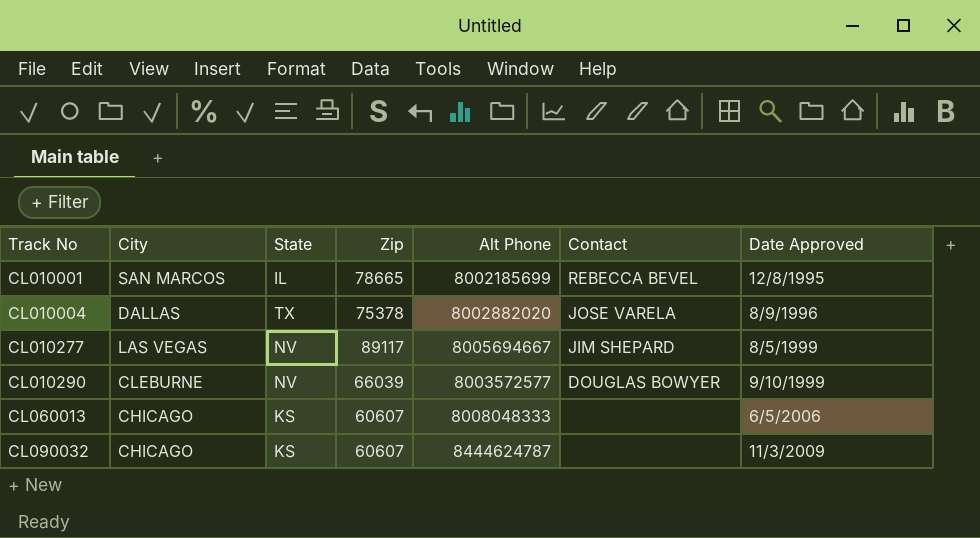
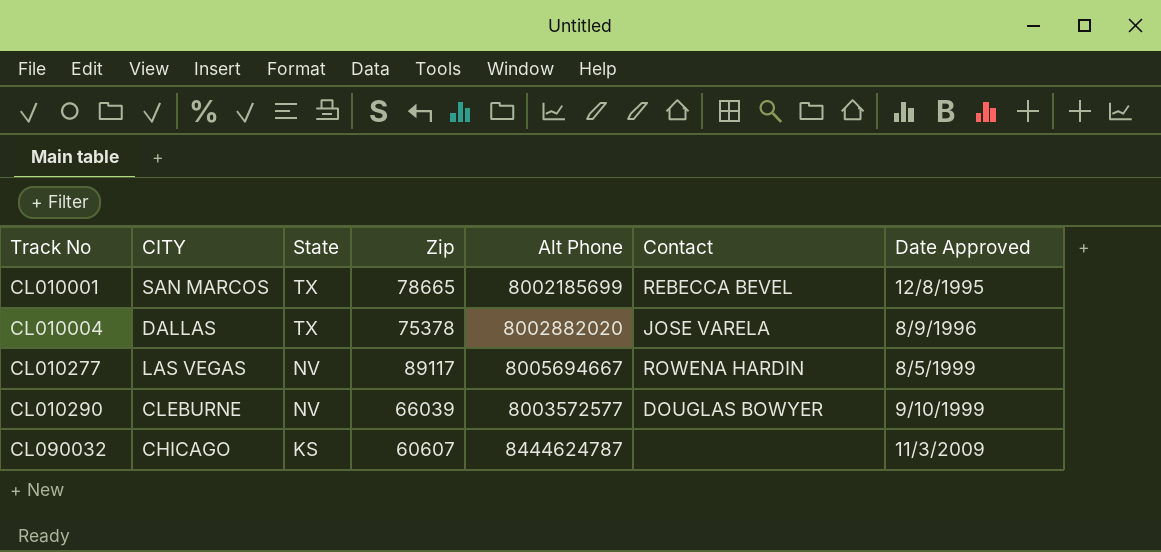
column name: City -> CITY
row CL060013: CHICAGO | KS | 60607 | 8008048333 | none | 6/5/2006 -> none
CL010001 | State: IL -> TX
CL010277 | Contact: JIM SHEPARD -> ROWENA HARDIN

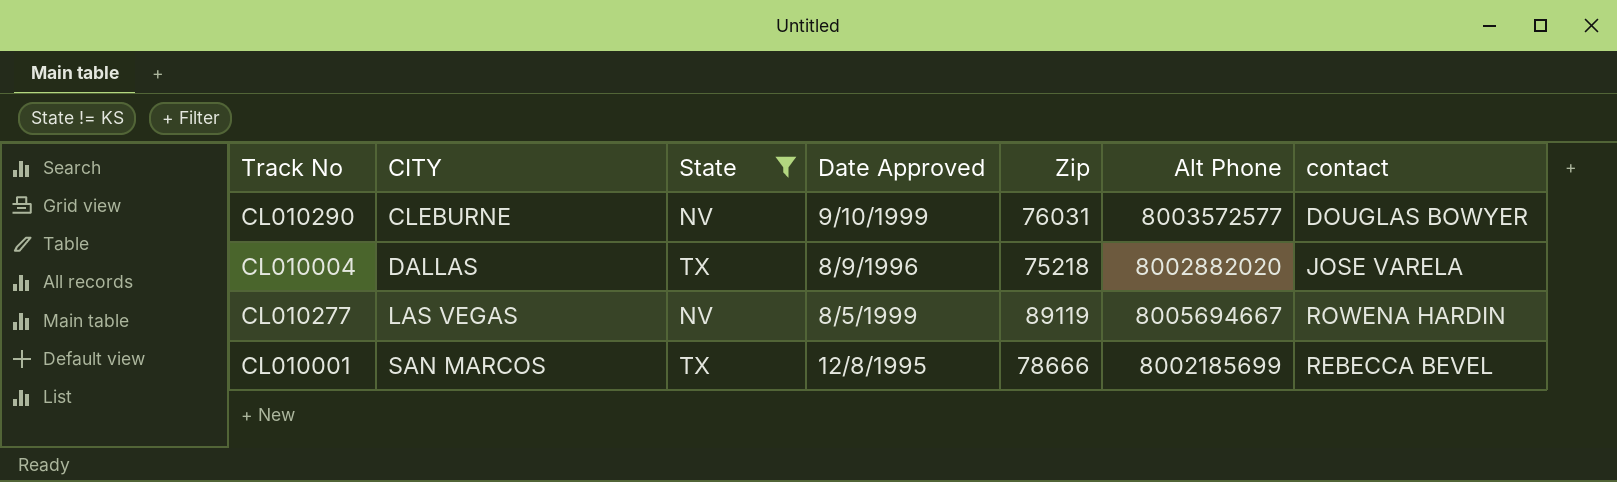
filter: none -> State != KS
row order: Track No ascending -> CITY ascending
column Date Approved | position: 7 -> 4
column name: Contact -> contact
CL010290 | Zip: 66039 -> 76031
CL010004 | Zip: 75378 -> 75218
CL010277 | Zip: 89117 -> 89119
CL010001 | Zip: 78665 -> 78666

